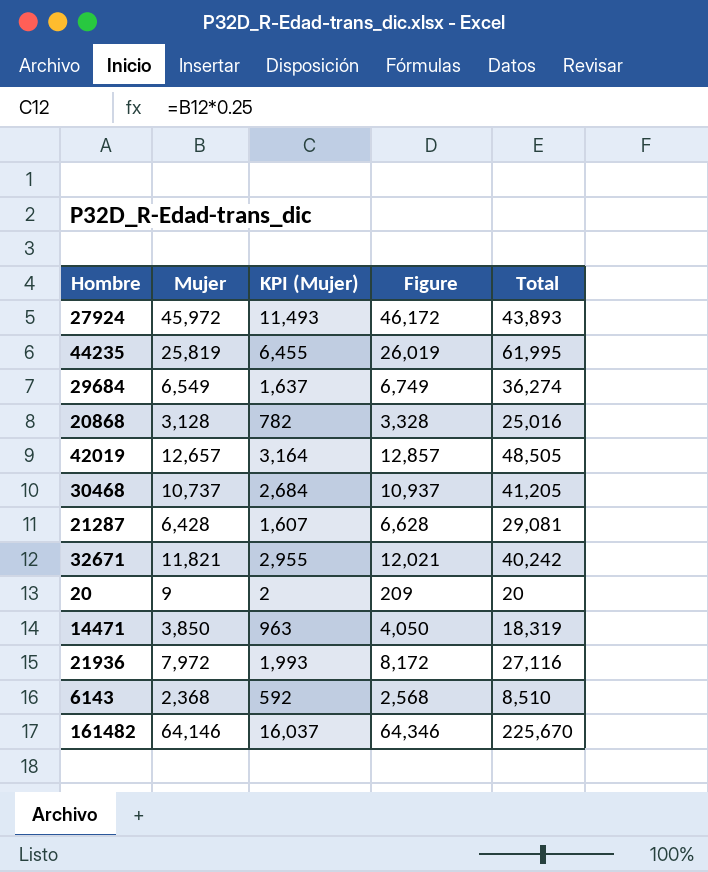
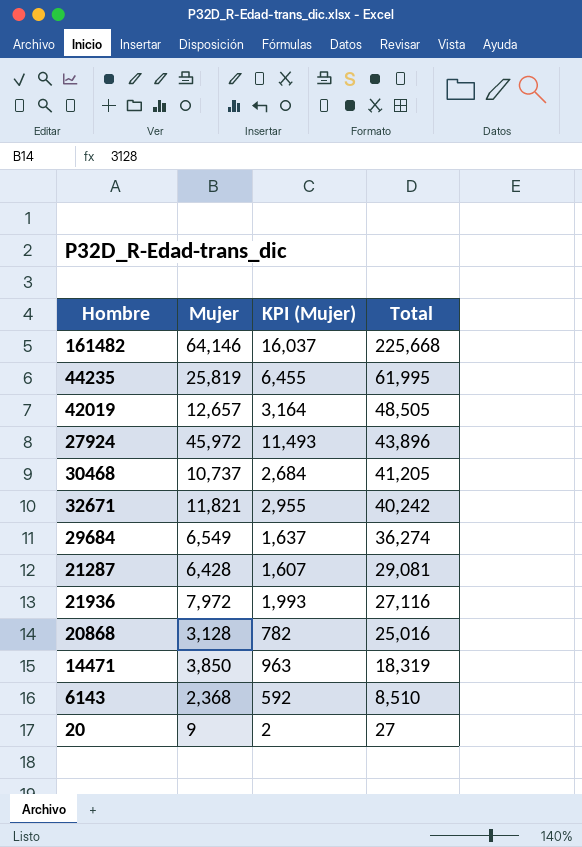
row order: none -> Total descending
column Figure | formula: [Mujer] + 200 -> none
161482 | Total: 225,670 -> 225,668
27924 | Total: 43,893 -> 43,896
20 | Total: 20 -> 27

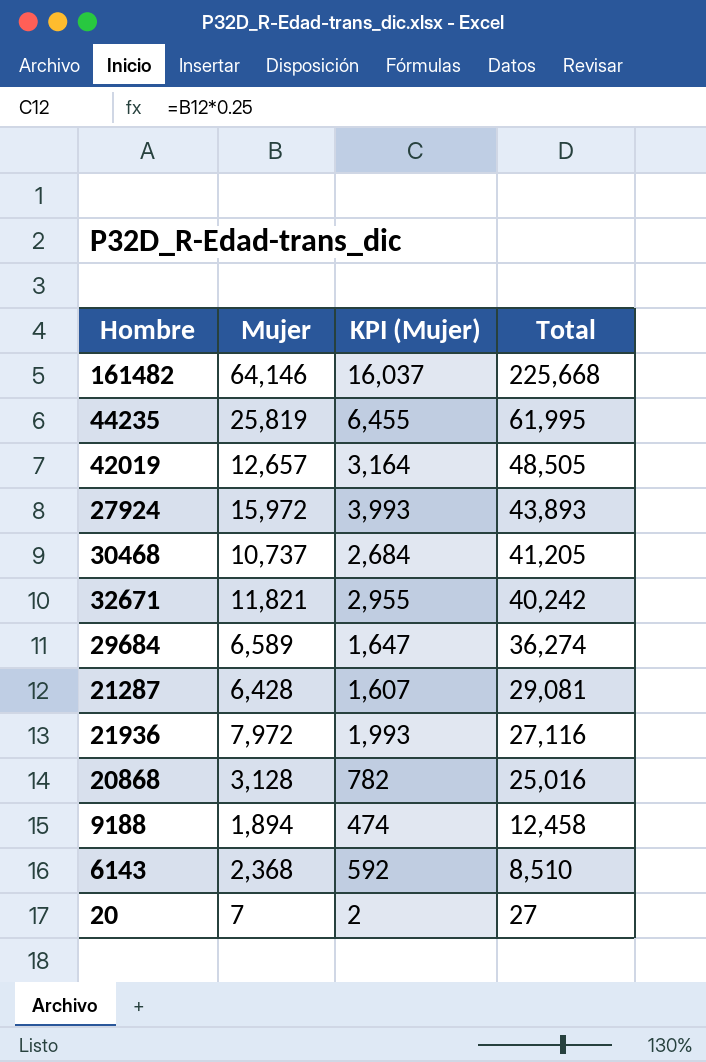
row 14471: 3,850 | 963 | 18,319 -> none
27924 | Mujer: 45,972 -> 15,972
27924 | KPI (Mujer): 11,493 -> 3,993
27924 | Total: 43,896 -> 43,893
29684 | Mujer: 6,549 -> 6,589
29684 | KPI (Mujer): 1,637 -> 1,647
row 9188: none -> 1,894 | 474 | 12,458
20 | Mujer: 9 -> 7

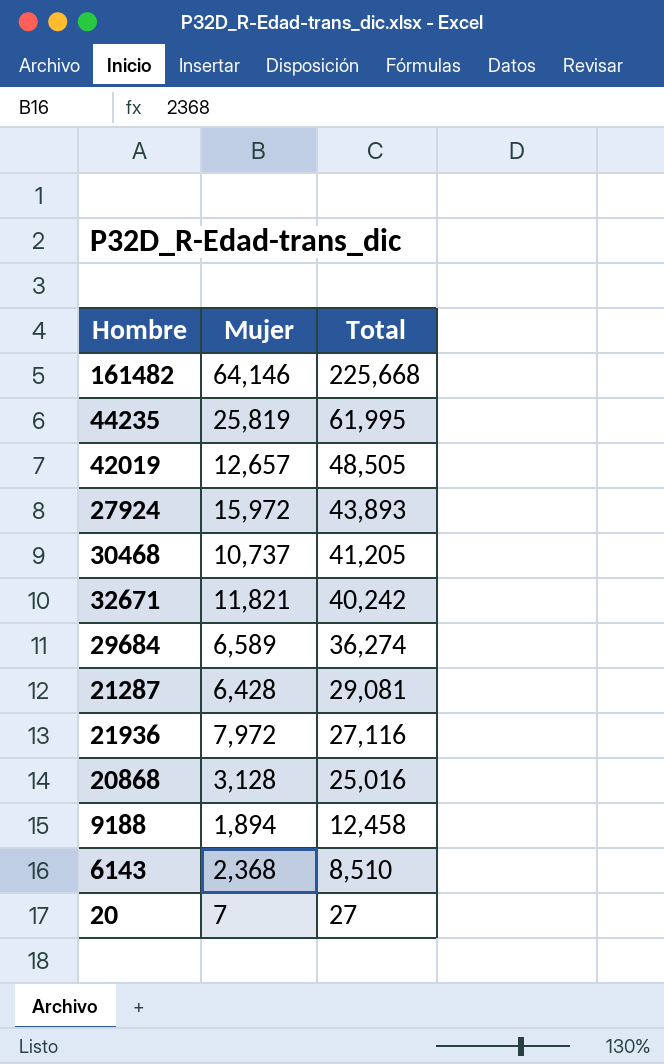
column KPI (Mujer) | formula: [Mujer] * 0.25 -> none

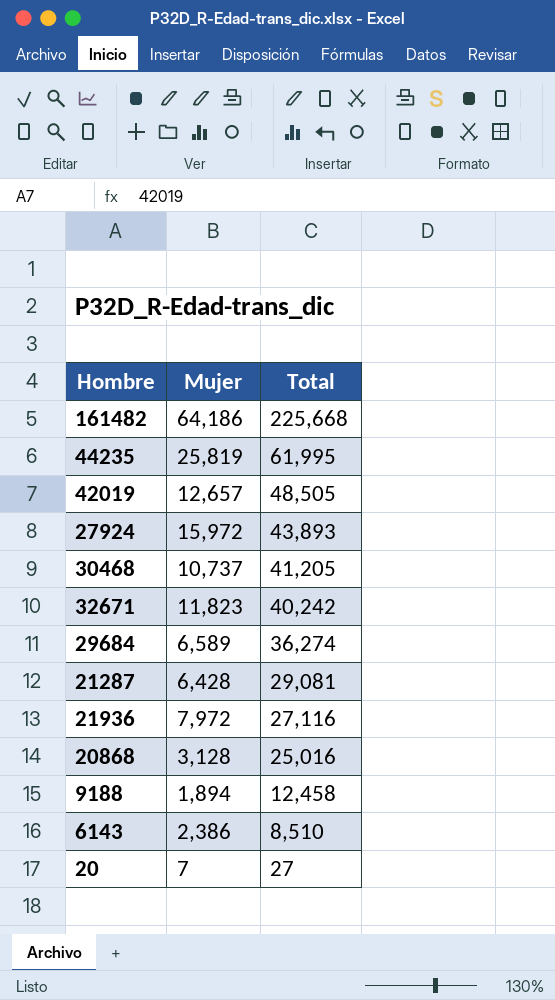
161482 | Mujer: 64,146 -> 64,186
32671 | Mujer: 11,821 -> 11,823
6143 | Mujer: 2,368 -> 2,386

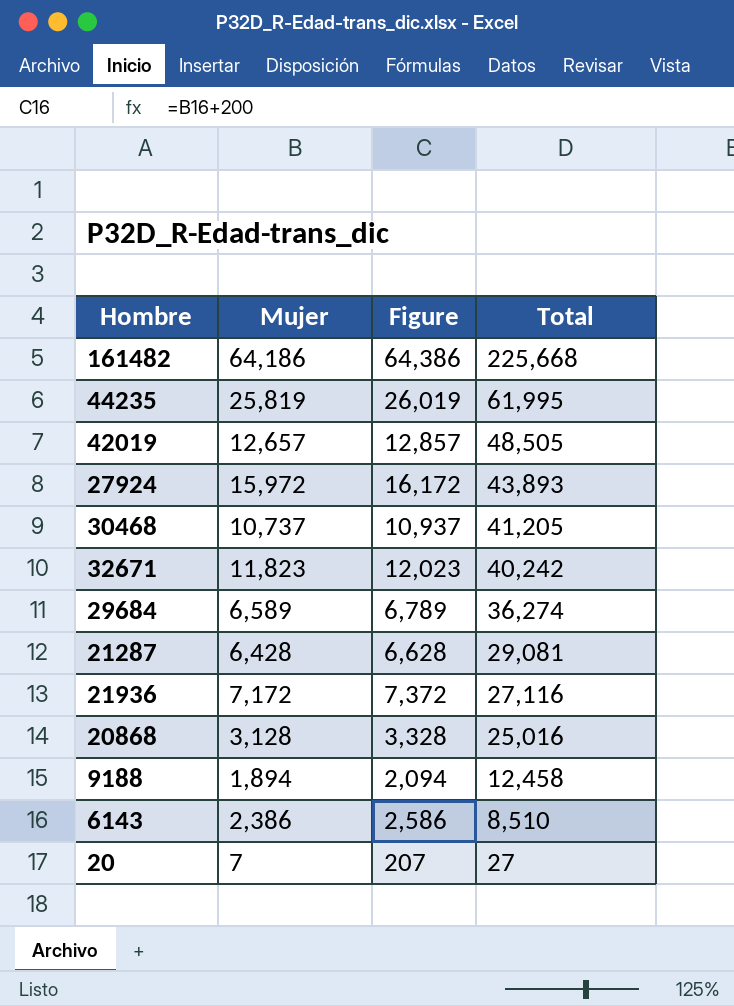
column Figure | formula: none -> [Mujer] + 200
21936 | Mujer: 7,972 -> 7,172

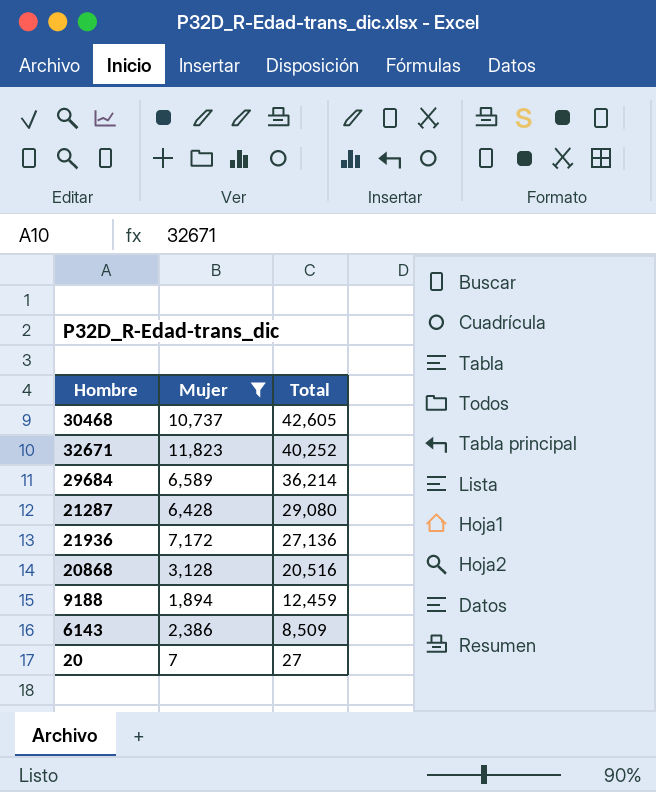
filter: none -> Mujer <= 11,823
column Figure | formula: [Mujer] + 200 -> none
30468 | Total: 41,205 -> 42,605
32671 | Total: 40,242 -> 40,252
29684 | Total: 36,274 -> 36,214
21287 | Total: 29,081 -> 29,080
21936 | Total: 27,116 -> 27,136
20868 | Total: 25,016 -> 20,516
9188 | Total: 12,458 -> 12,459
6143 | Total: 8,510 -> 8,509

